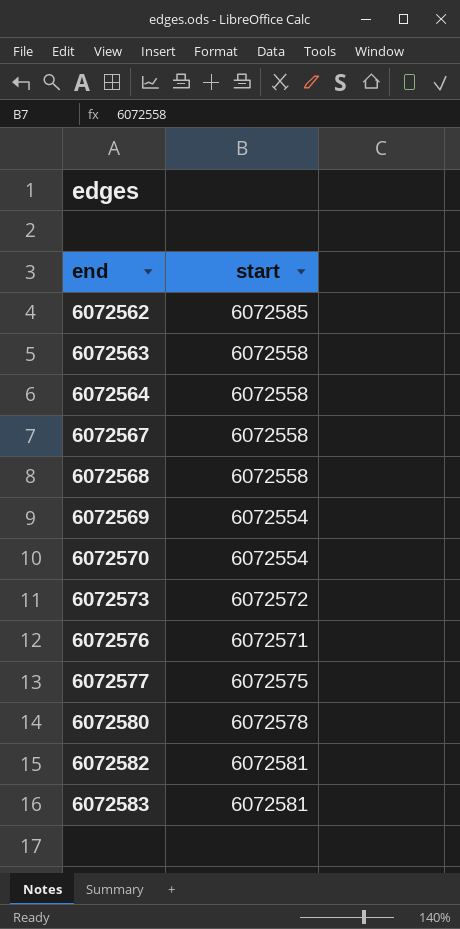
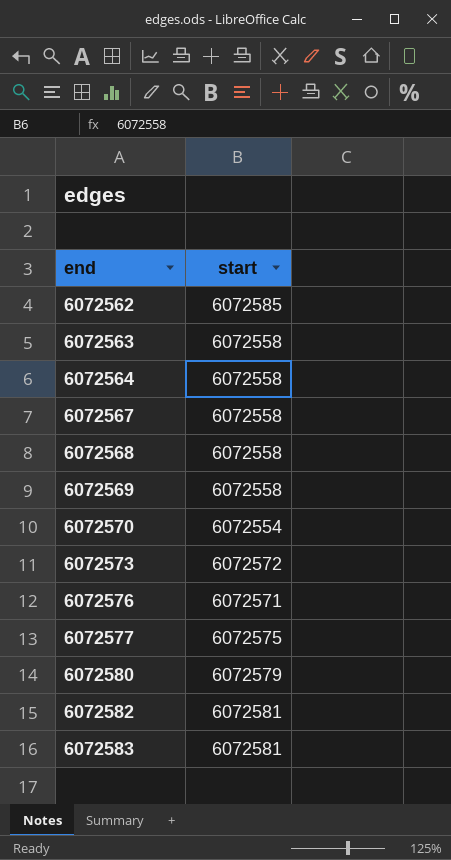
6072569 | start: 6072554 -> 6072558
6072580 | start: 6072578 -> 6072579

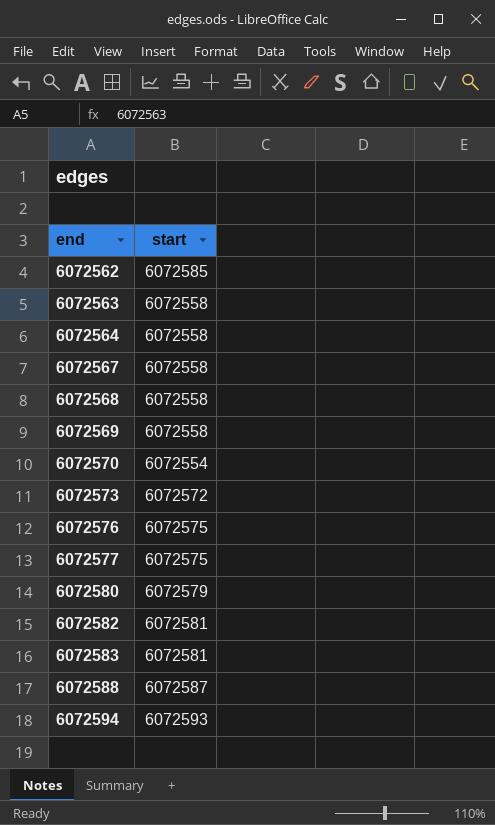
6072576 | start: 6072571 -> 6072575
row 6072588: none -> 6072587
row 6072594: none -> 6072593

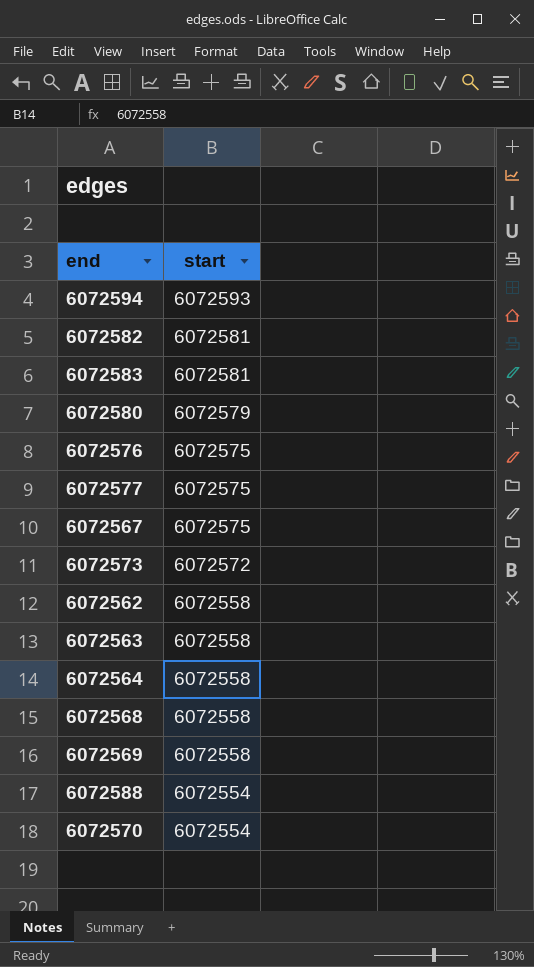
row order: end ascending -> start descending
6072567 | start: 6072558 -> 6072575
6072562 | start: 6072585 -> 6072558
6072588 | start: 6072587 -> 6072554

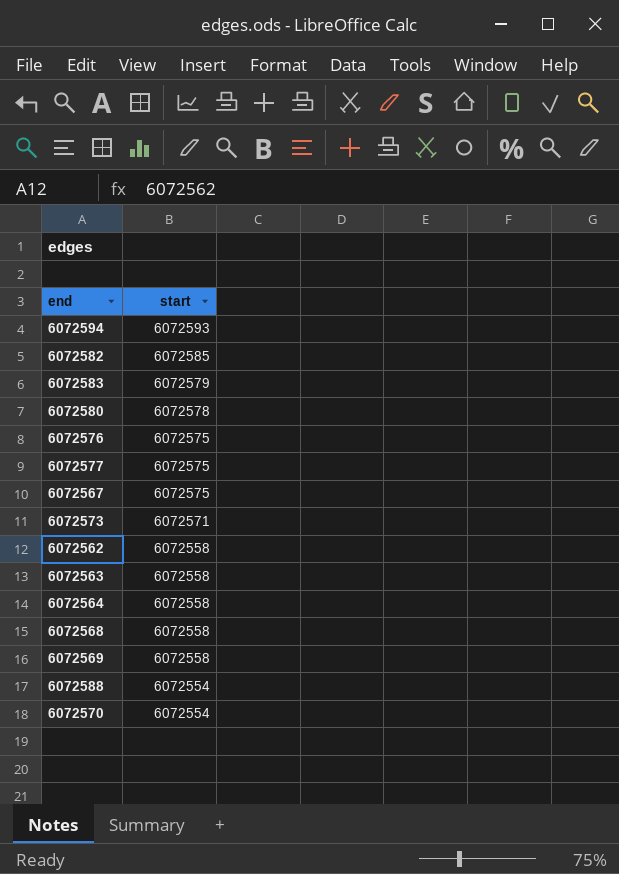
6072582 | start: 6072581 -> 6072585
6072583 | start: 6072581 -> 6072579
6072580 | start: 6072579 -> 6072578
6072573 | start: 6072572 -> 6072571

